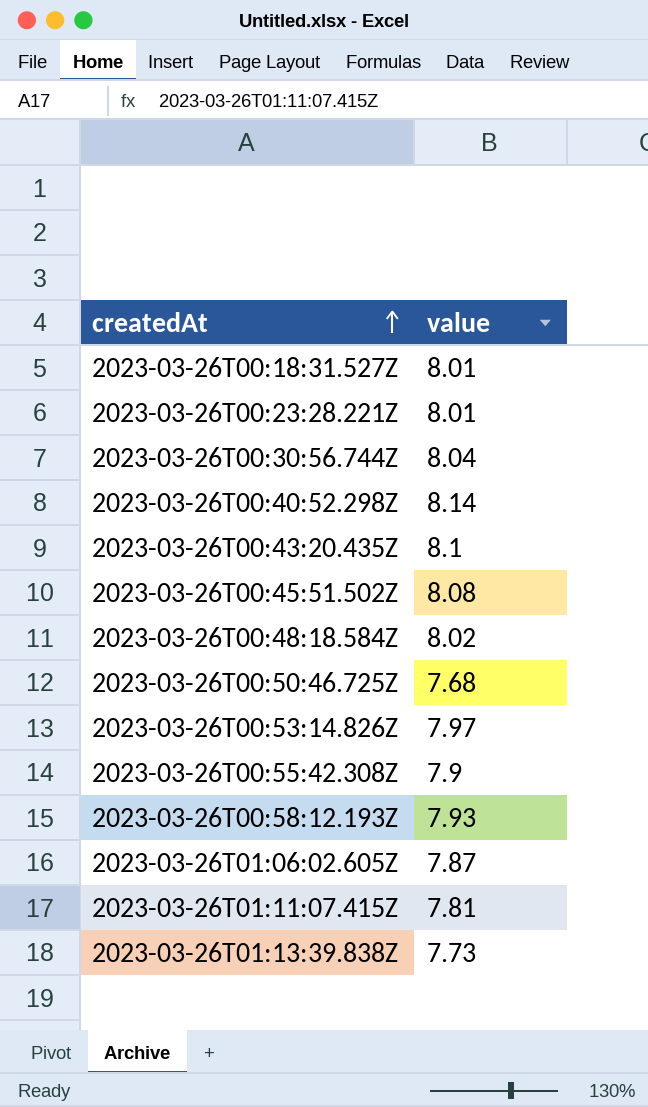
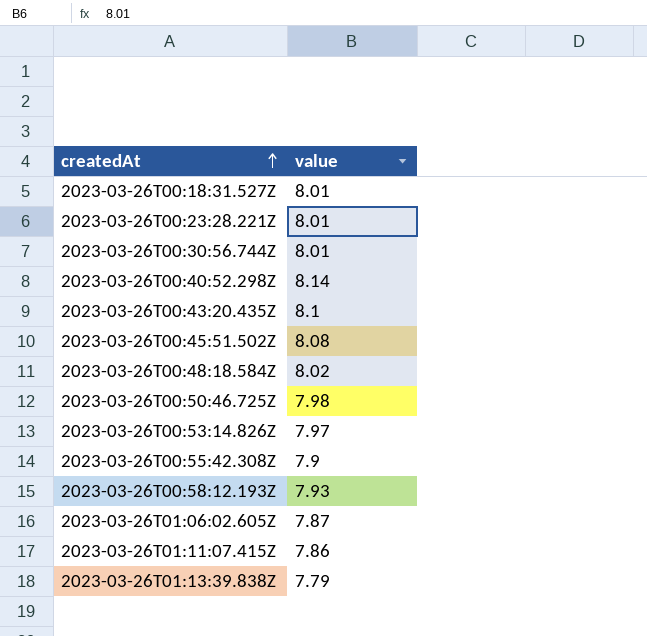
2023-03-26T00:30:56.744Z | value: 8.04 -> 8.01
2023-03-26T00:50:46.725Z | value: 7.68 -> 7.98
2023-03-26T01:11:07.415Z | value: 7.81 -> 7.86
2023-03-26T01:13:39.838Z | value: 7.73 -> 7.79

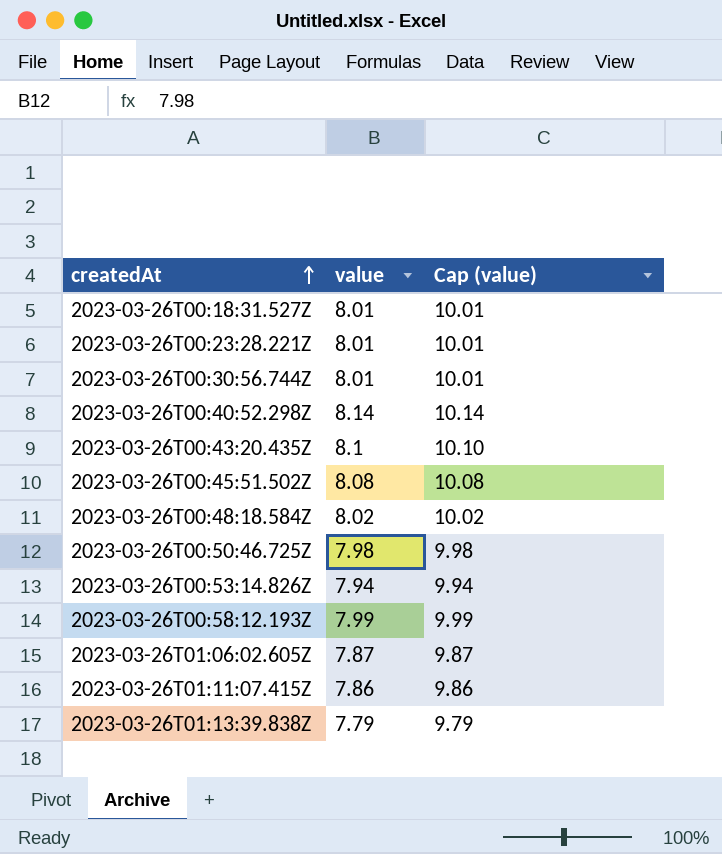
column Cap (value) | formula: none -> [value] + 2
row 2023-03-26T00:55:42.308Z: 7.9 -> none
2023-03-26T00:53:14.826Z | value: 7.97 -> 7.94
2023-03-26T00:58:12.193Z | value: 7.93 -> 7.99

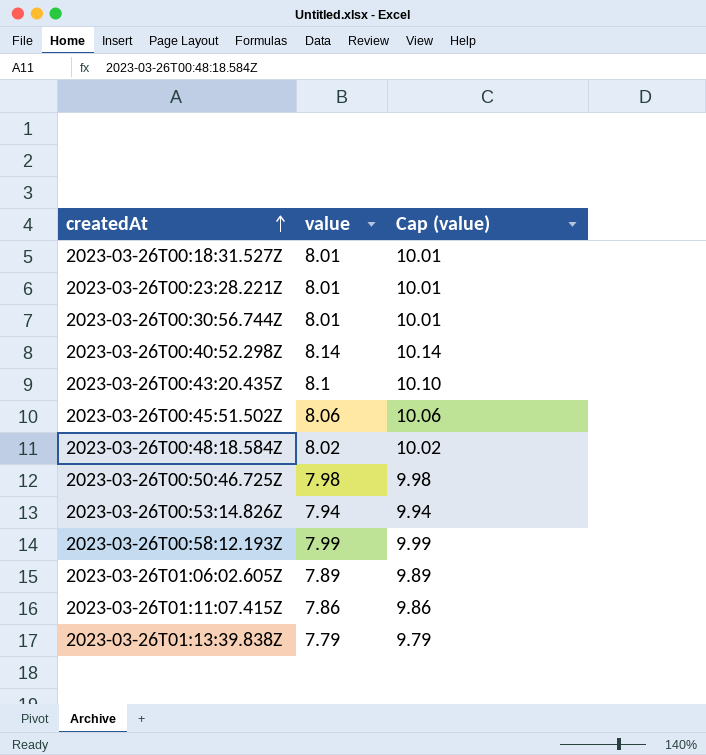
2023-03-26T00:45:51.502Z | value: 8.08 -> 8.06
2023-03-26T00:45:51.502Z | Cap (value): 10.08 -> 10.06
2023-03-26T01:06:02.605Z | value: 7.87 -> 7.89
2023-03-26T01:06:02.605Z | Cap (value): 9.87 -> 9.89

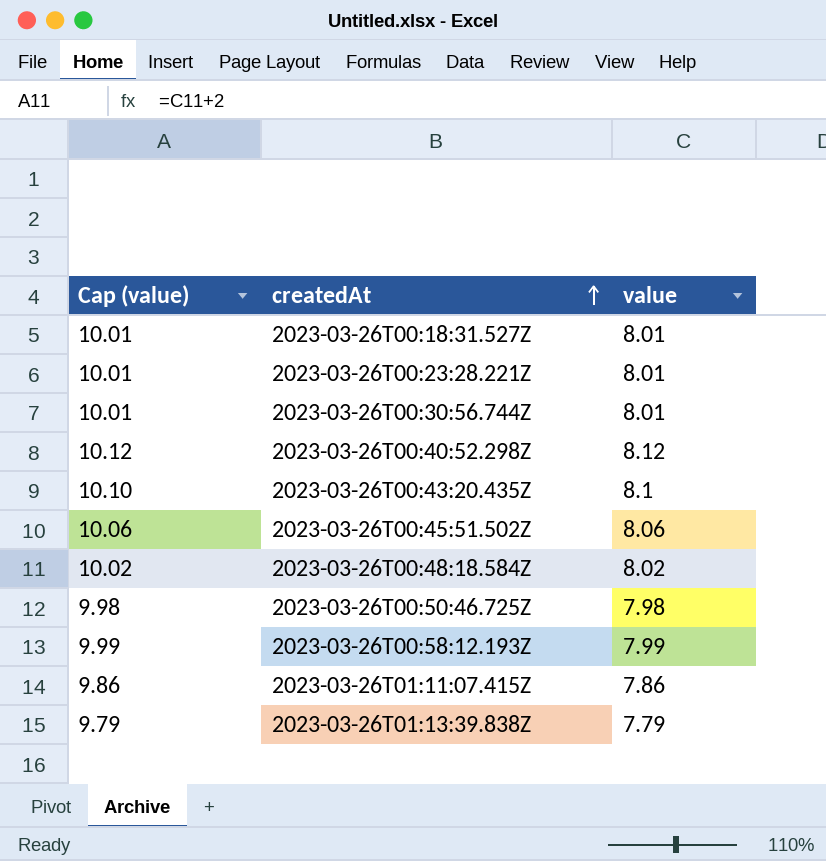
column Cap (value) | position: 3 -> 1
row 2023-03-26T00:53:14.826Z: 7.94 | 9.94 -> none
row 2023-03-26T01:06:02.605Z: 7.89 | 9.89 -> none
2023-03-26T00:40:52.298Z | Cap (value): 10.14 -> 10.12
2023-03-26T00:40:52.298Z | value: 8.14 -> 8.12

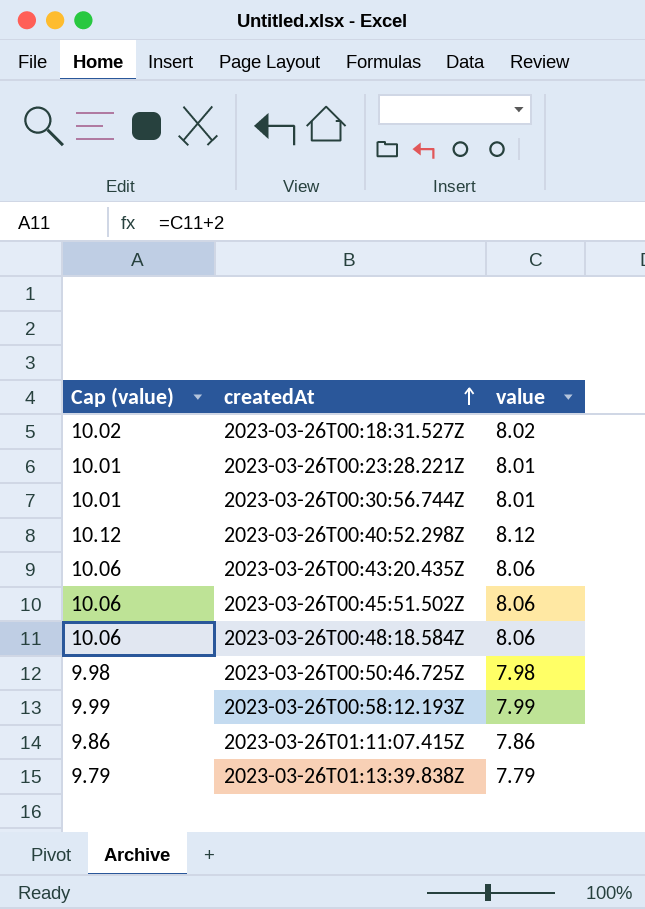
2023-03-26T00:18:31.527Z | Cap (value): 10.01 -> 10.02
2023-03-26T00:18:31.527Z | value: 8.01 -> 8.02
2023-03-26T00:43:20.435Z | Cap (value): 10.10 -> 10.06
2023-03-26T00:43:20.435Z | value: 8.1 -> 8.06
2023-03-26T00:48:18.584Z | Cap (value): 10.02 -> 10.06
2023-03-26T00:48:18.584Z | value: 8.02 -> 8.06

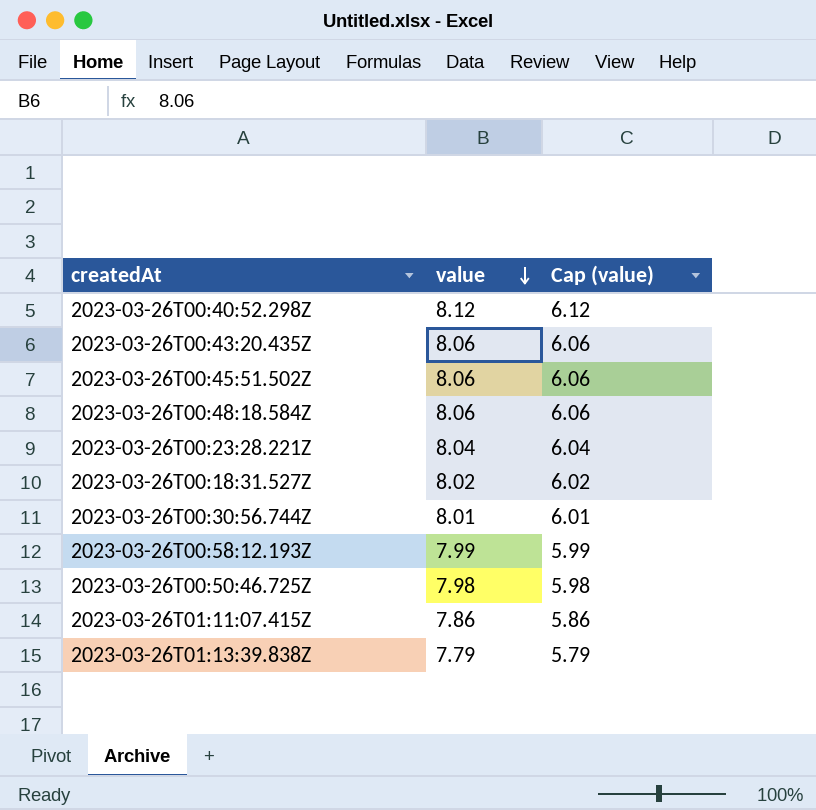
row order: createdAt ascending -> value descending
column Cap (value) | formula: [value] + 2 -> [value] - 2
column Cap (value) | position: 1 -> 3
2023-03-26T00:23:28.221Z | value: 8.01 -> 8.04

